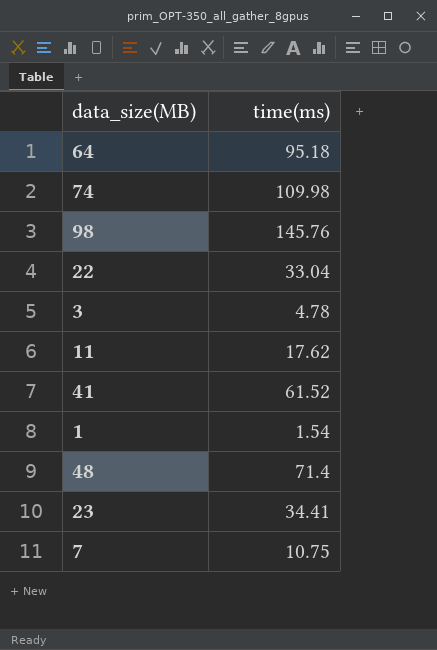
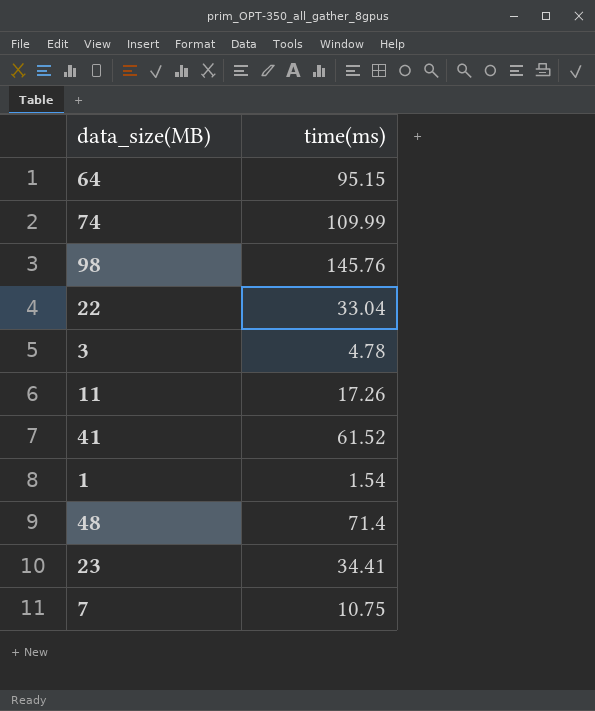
64 | time(ms): 95.18 -> 95.15
74 | time(ms): 109.98 -> 109.99
11 | time(ms): 17.62 -> 17.26

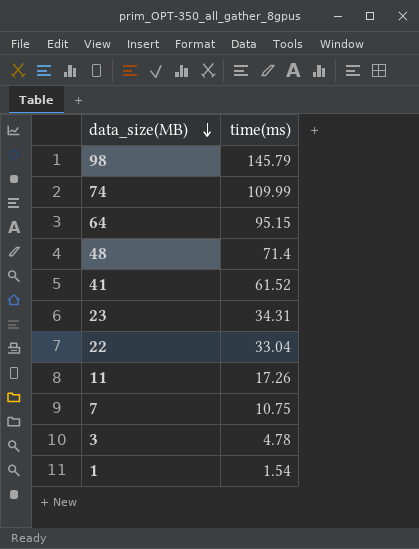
row order: none -> data_size(MB) descending
98 | time(ms): 145.76 -> 145.79
23 | time(ms): 34.41 -> 34.31

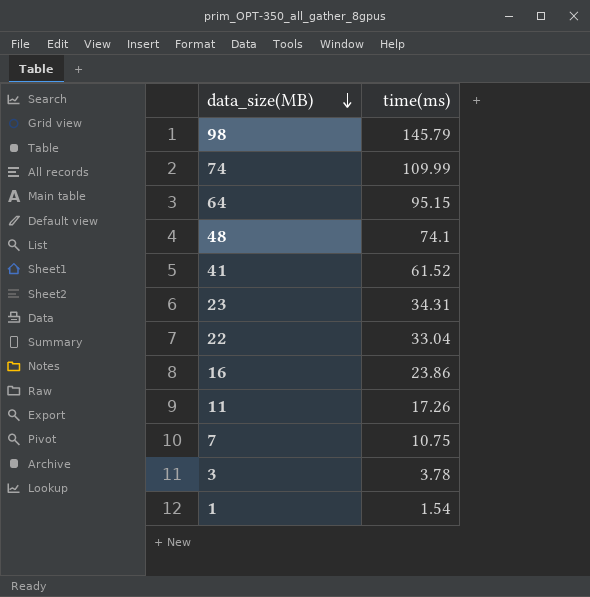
48 | time(ms): 71.4 -> 74.1
row 16: none -> 23.86
3 | time(ms): 4.78 -> 3.78

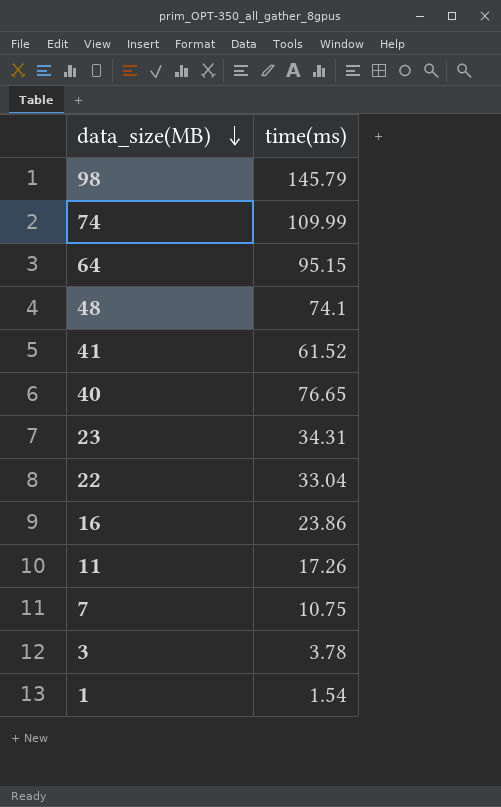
row 40: none -> 76.65

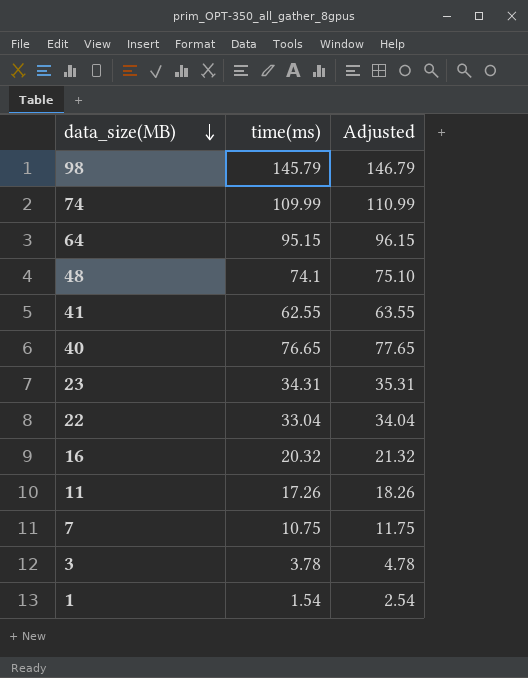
column Adjusted | formula: none -> [time(ms)] + 1
41 | time(ms): 61.52 -> 62.55
16 | time(ms): 23.86 -> 20.32

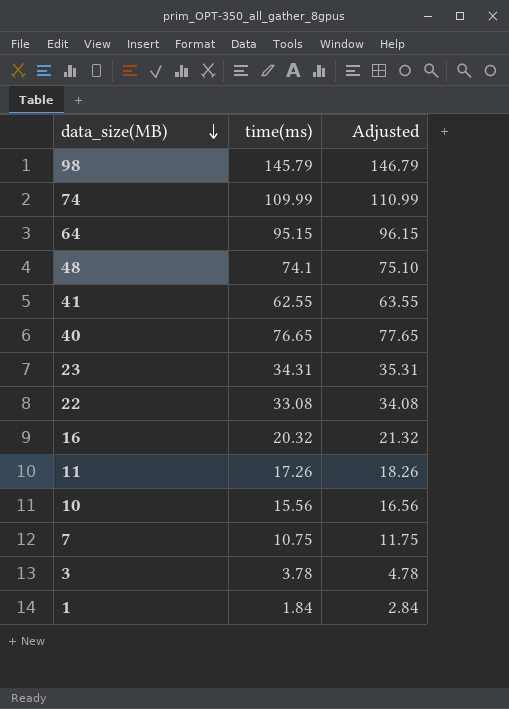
22 | time(ms): 33.04 -> 33.08
22 | Adjusted: 34.04 -> 34.08
row 10: none -> 15.56 | 16.56
1 | time(ms): 1.54 -> 1.84
1 | Adjusted: 2.54 -> 2.84

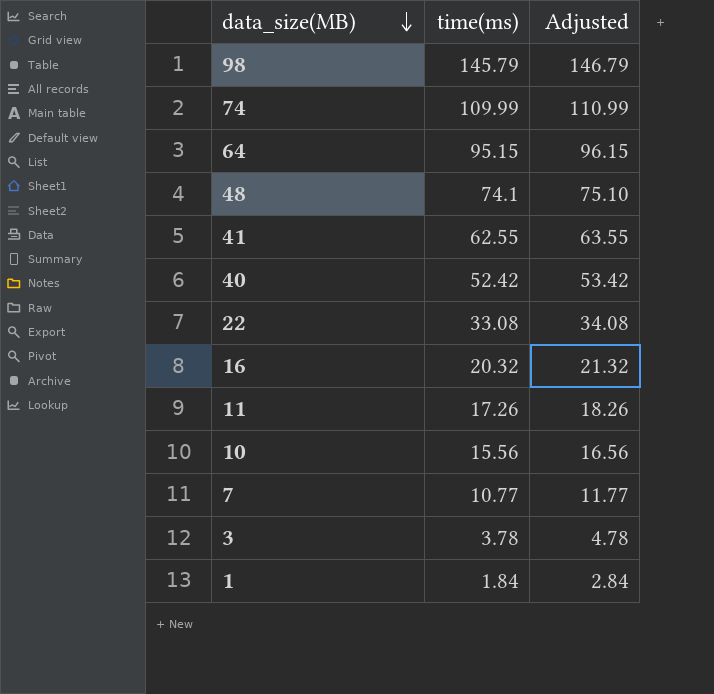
row 23: 34.31 | 35.31 -> none
40 | time(ms): 76.65 -> 52.42
40 | Adjusted: 77.65 -> 53.42
7 | time(ms): 10.75 -> 10.77
7 | Adjusted: 11.75 -> 11.77

